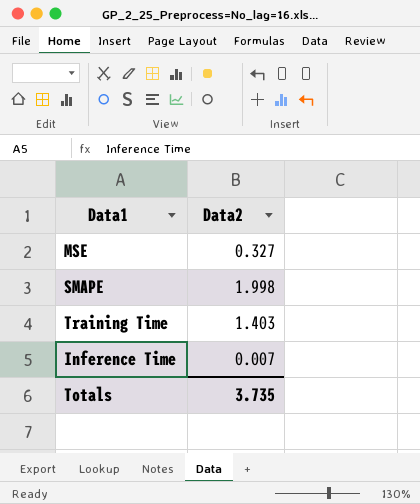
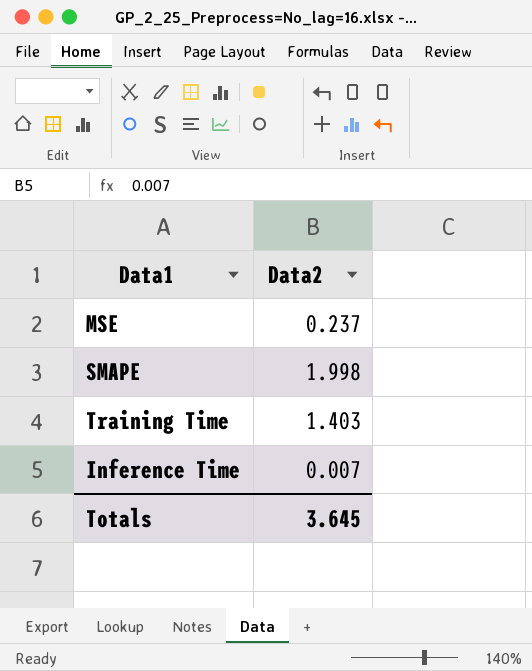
MSE | Data2: 0.327 -> 0.237
Totals | Data2: 3.735 -> 3.645

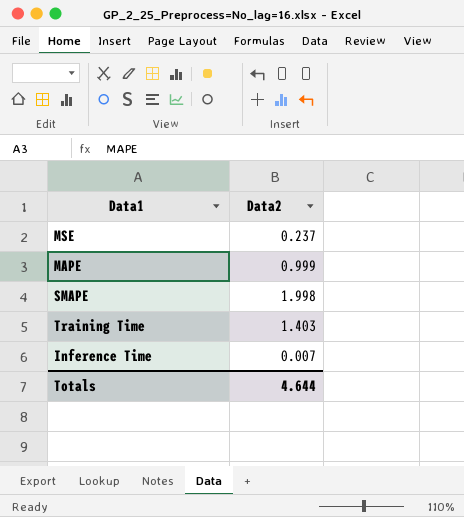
row MAPE: none -> 0.999
Totals | Data2: 3.645 -> 4.644

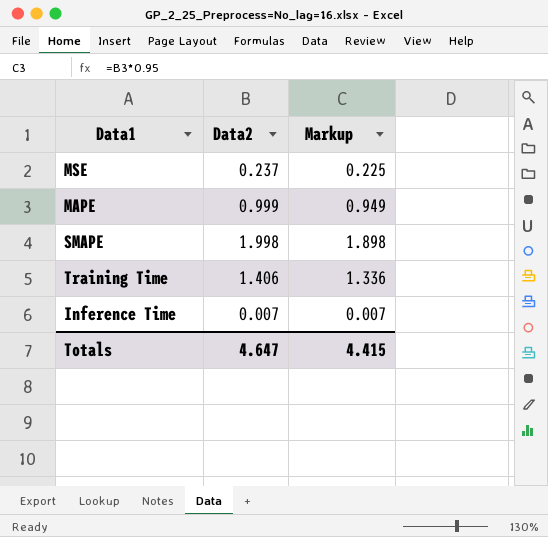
column Markup | formula: none -> [Data2] * 0.95
Training Time | Data2: 1.403 -> 1.406
Totals | Data2: 4.644 -> 4.647

